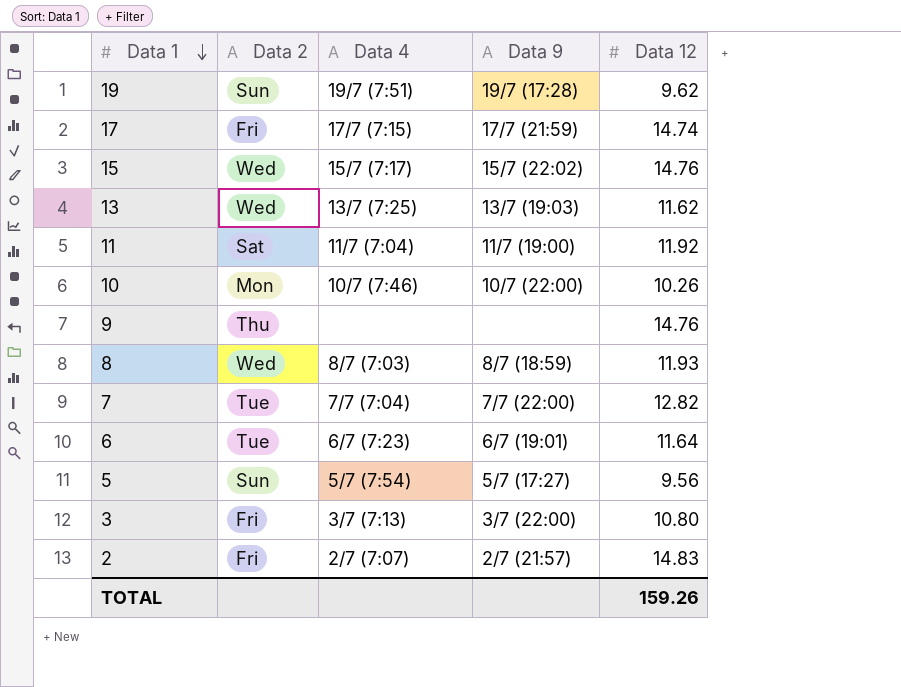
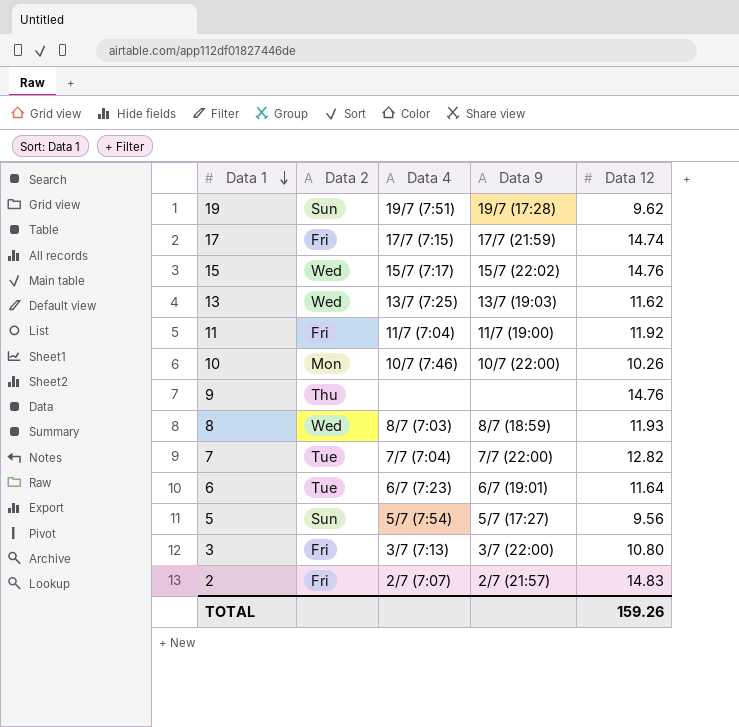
11 | Data 2: Sat -> Fri

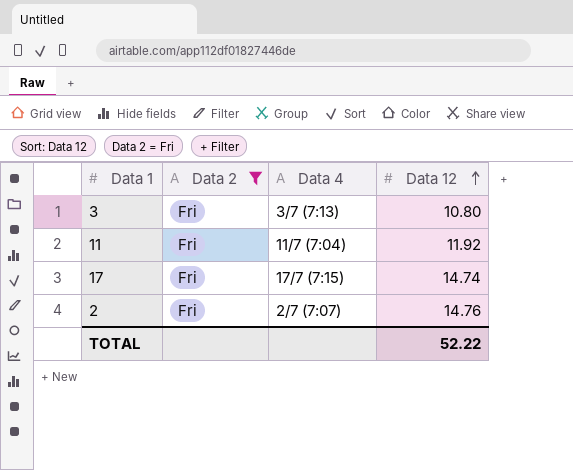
filter: none -> Data 2 = Fri
row order: Data 1 descending -> Data 12 ascending
column Data 9 | position: 4 -> none
2 | Data 12: 14.83 -> 14.76
TOTAL | Data 12: 159.26 -> 52.22

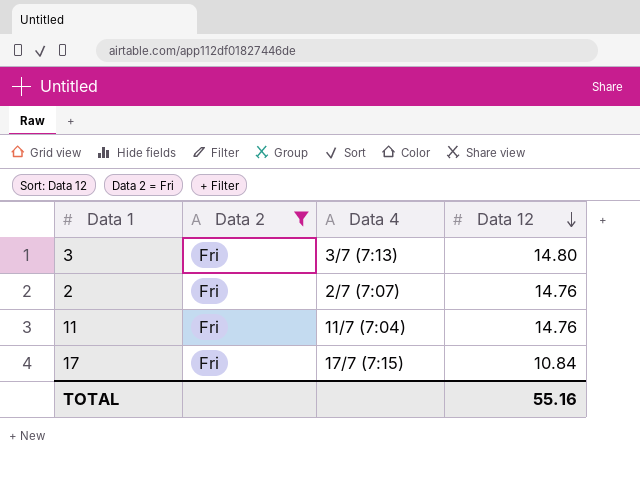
row order: Data 12 ascending -> Data 12 descending
3 | Data 12: 10.80 -> 14.80
11 | Data 12: 11.92 -> 14.76
17 | Data 12: 14.74 -> 10.84
TOTAL | Data 12: 52.22 -> 55.16

